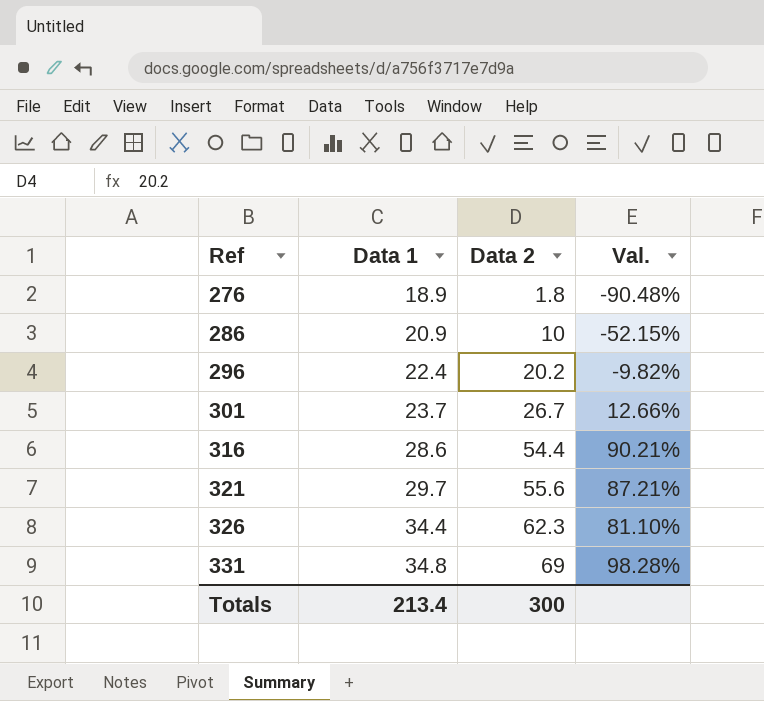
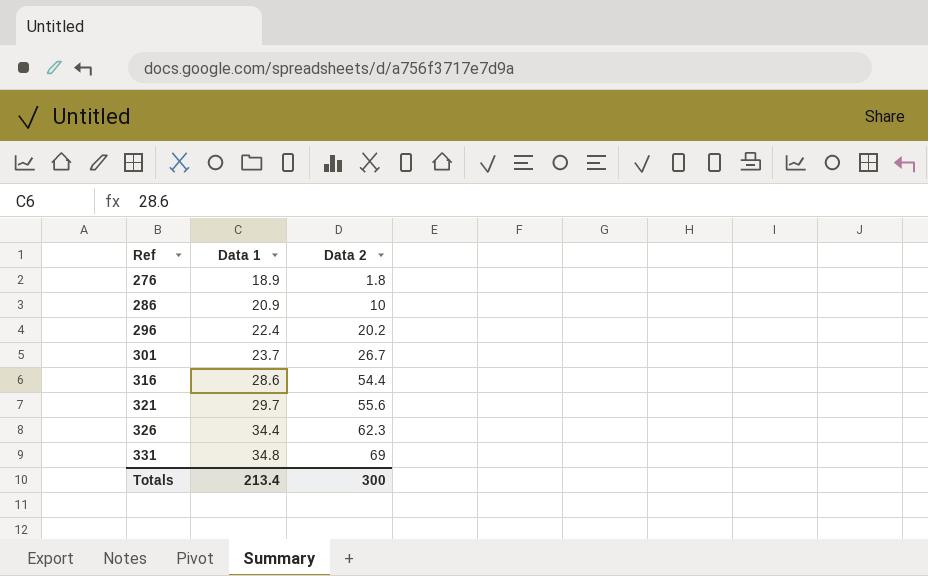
column Val. | formula: ([Data 2] - [Data 1]) / [Data 1] -> none

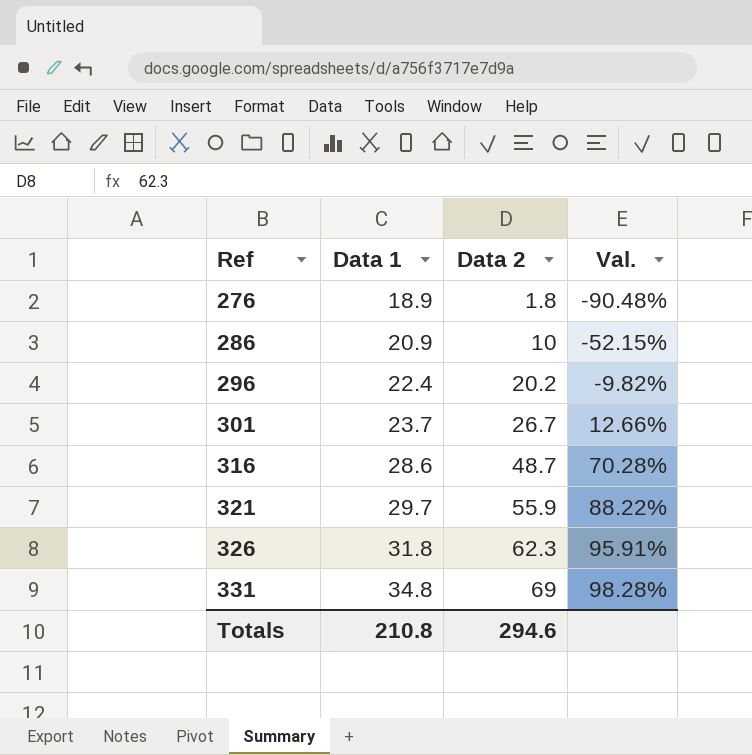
column Val. | formula: none -> ([Data 2] - [Data 1]) / [Data 1]
316 | Data 2: 54.4 -> 48.7
321 | Data 2: 55.6 -> 55.9
326 | Data 1: 34.4 -> 31.8
Totals | Data 1: 213.4 -> 210.8
Totals | Data 2: 300 -> 294.6

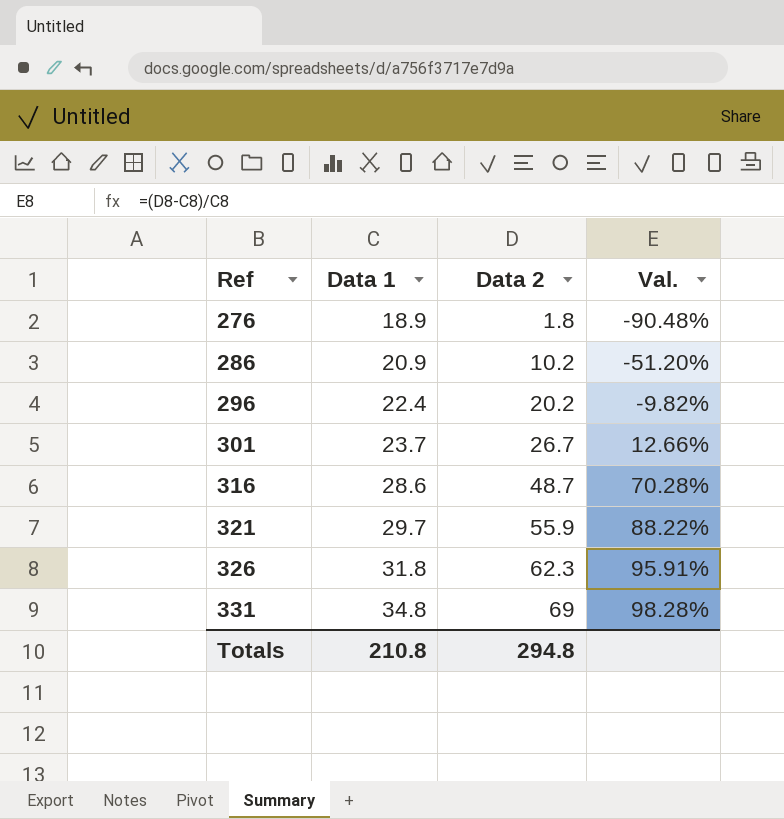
286 | Data 2: 10 -> 10.2
286 | Val.: -52.15% -> -51.20%
Totals | Data 2: 294.6 -> 294.8

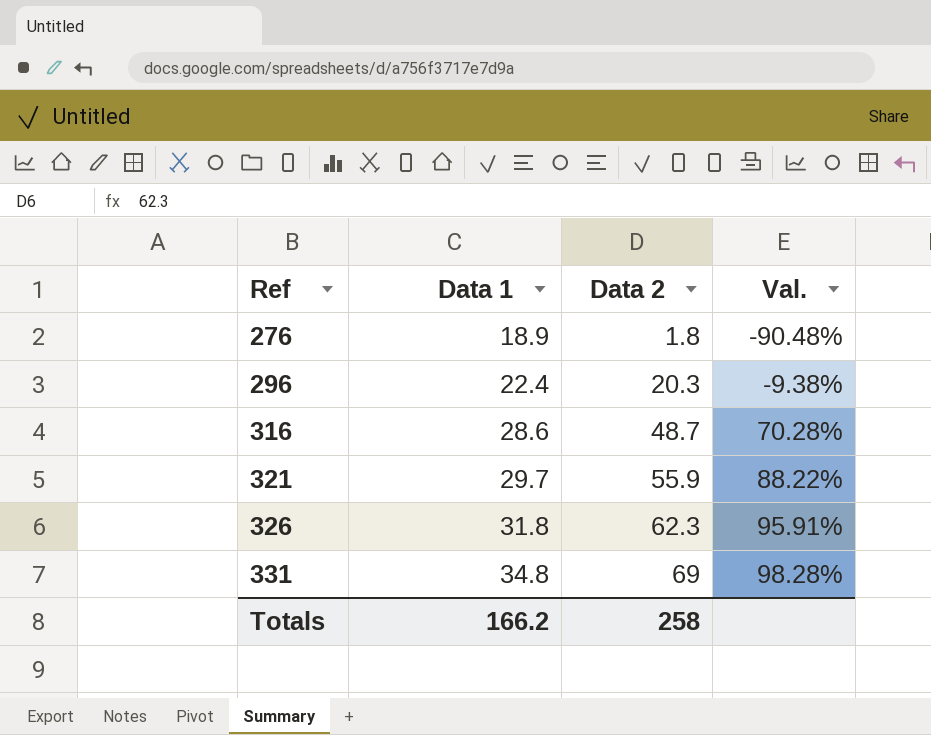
row 286: 20.9 | 10.2 | -51.20% -> none
row 301: 23.7 | 26.7 | 12.66% -> none
296 | Data 2: 20.2 -> 20.3
296 | Val.: -9.82% -> -9.38%
Totals | Data 1: 210.8 -> 166.2
Totals | Data 2: 294.8 -> 258

